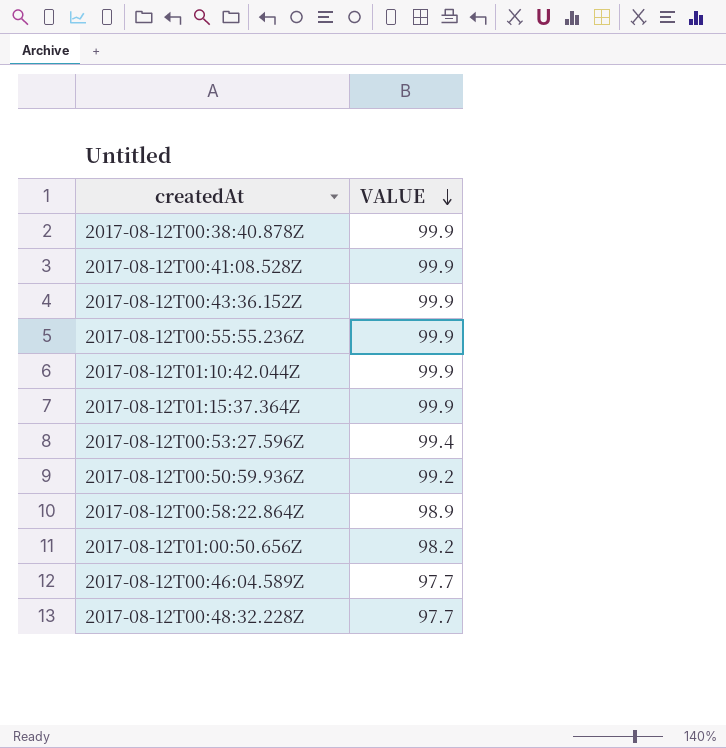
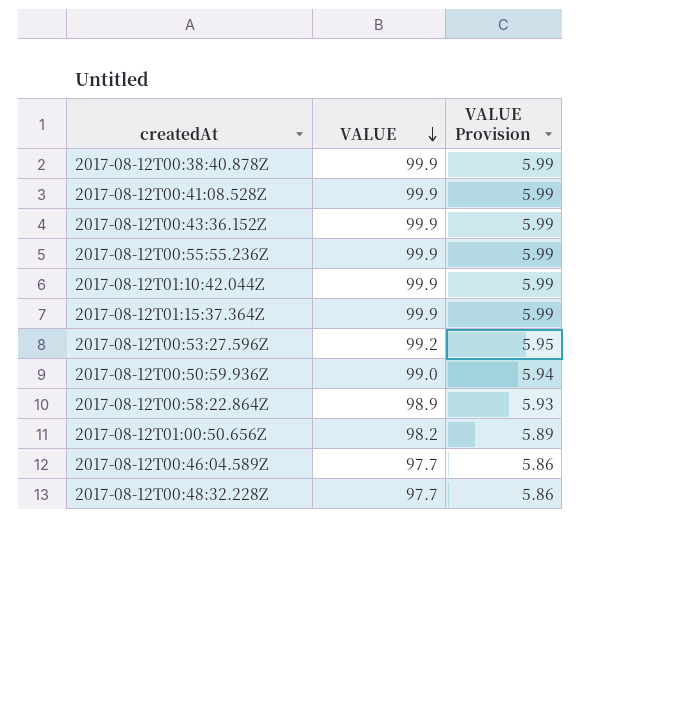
column VALUE Provision | formula: none -> [VALUE] * 0.06
2017-08-12T00:53:27.596Z | VALUE: 99.4 -> 99.2
2017-08-12T00:50:59.936Z | VALUE: 99.2 -> 99.0

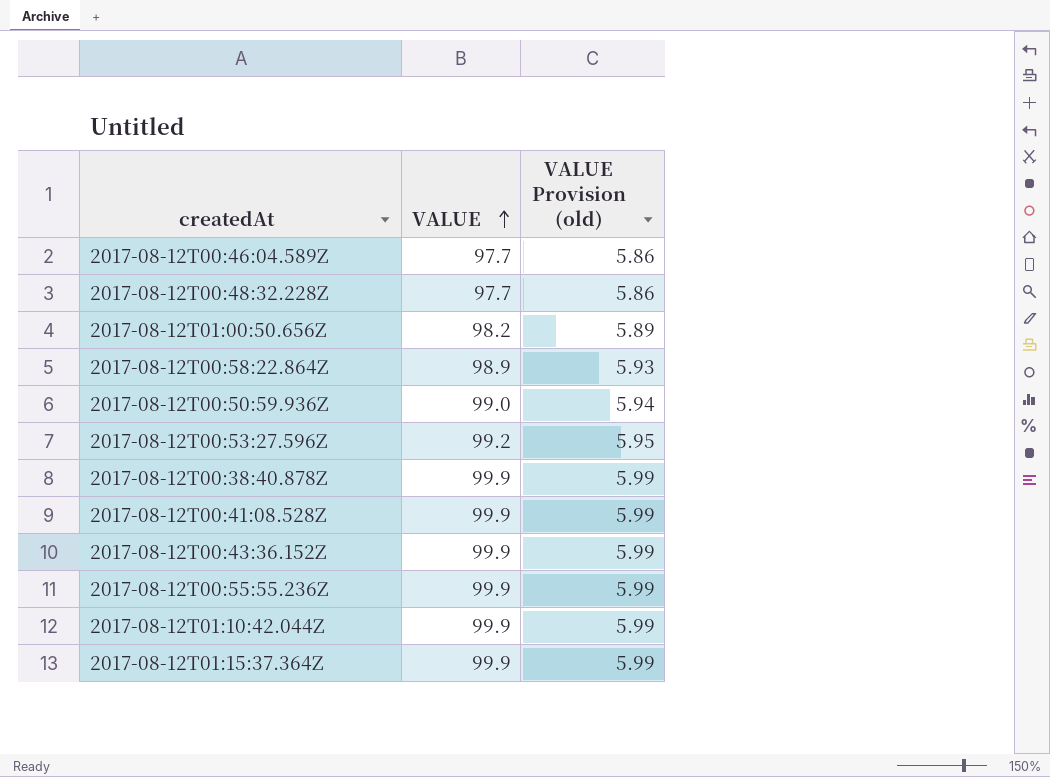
row order: VALUE descending -> VALUE ascending
column name: VALUE Provision -> VALUE Provision (old)

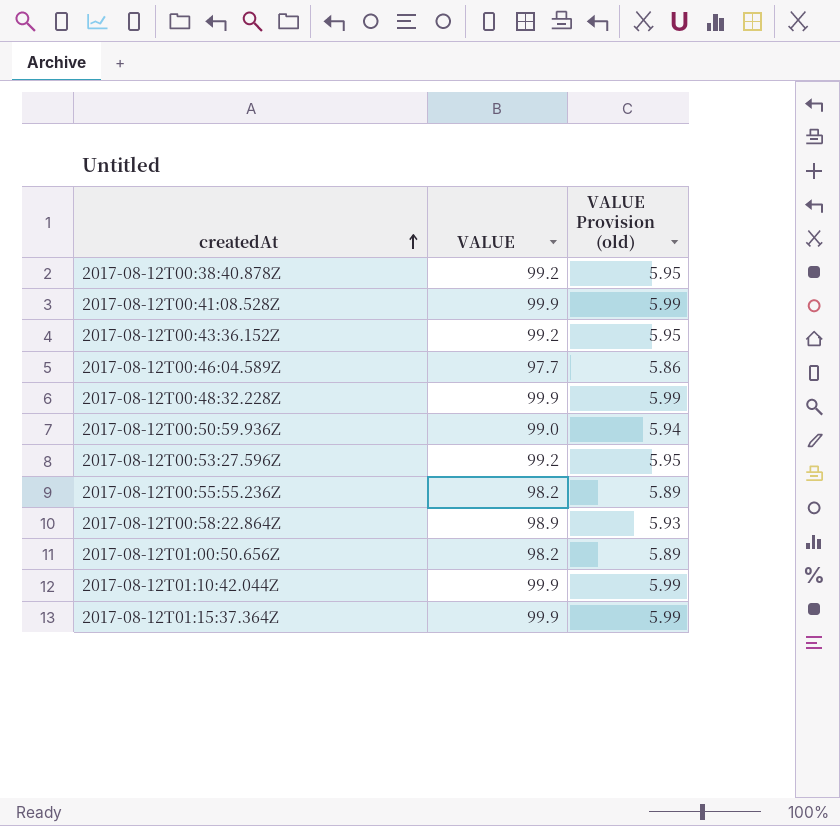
row order: VALUE ascending -> createdAt ascending
2017-08-12T00:38:40.878Z | VALUE: 99.9 -> 99.2
2017-08-12T00:38:40.878Z | VALUE Provision (old): 5.99 -> 5.95
2017-08-12T00:43:36.152Z | VALUE: 99.9 -> 99.2
2017-08-12T00:43:36.152Z | VALUE Provision (old): 5.99 -> 5.95
2017-08-12T00:48:32.228Z | VALUE: 97.7 -> 99.9
2017-08-12T00:48:32.228Z | VALUE Provision (old): 5.86 -> 5.99
2017-08-12T00:55:55.236Z | VALUE: 99.9 -> 98.2
2017-08-12T00:55:55.236Z | VALUE Provision (old): 5.99 -> 5.89

